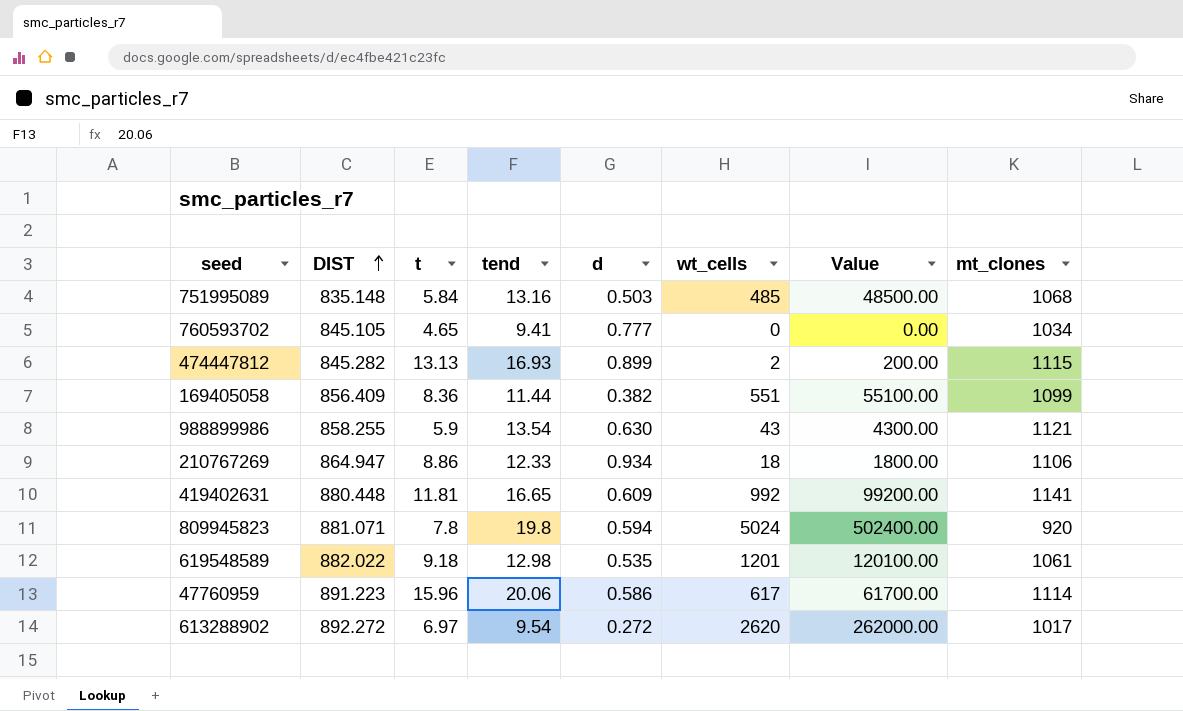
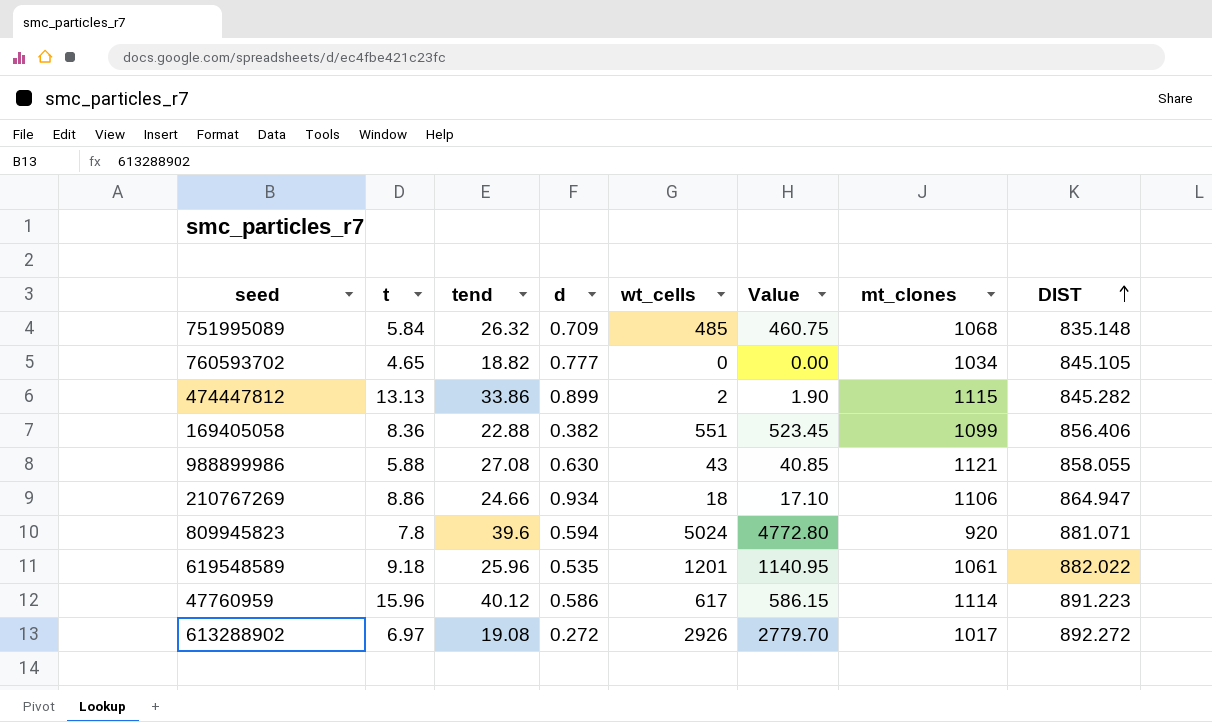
column Value | formula: [wt_cells] * 100 -> [wt_cells] * 0.95
column DIST | position: 2 -> 8
row 419402631: 880.448 | 11.81 | 16.65 | 0.609 | 992 | 99200.00 | 1141 -> none
751995089 | tend: 13.16 -> 26.32
751995089 | d: 0.503 -> 0.709
760593702 | tend: 9.41 -> 18.82
474447812 | tend: 16.93 -> 33.86
169405058 | tend: 11.44 -> 22.88
169405058 | DIST: 856.409 -> 856.406
988899986 | t: 5.9 -> 5.88
988899986 | tend: 13.54 -> 27.08
988899986 | DIST: 858.255 -> 858.055
210767269 | tend: 12.33 -> 24.66
809945823 | tend: 19.8 -> 39.6
619548589 | tend: 12.98 -> 25.96
47760959 | tend: 20.06 -> 40.12
613288902 | tend: 9.54 -> 19.08
613288902 | wt_cells: 2620 -> 2926

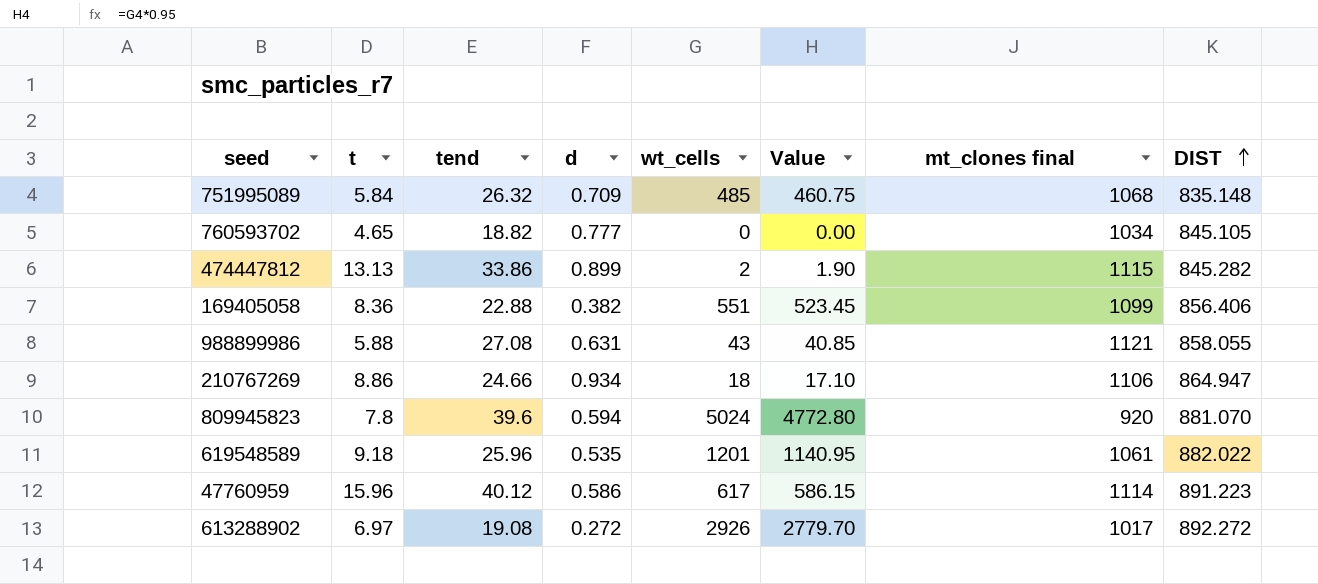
column name: mt_clones -> mt_clones final
988899986 | d: 0.630 -> 0.631
809945823 | DIST: 881.071 -> 881.070

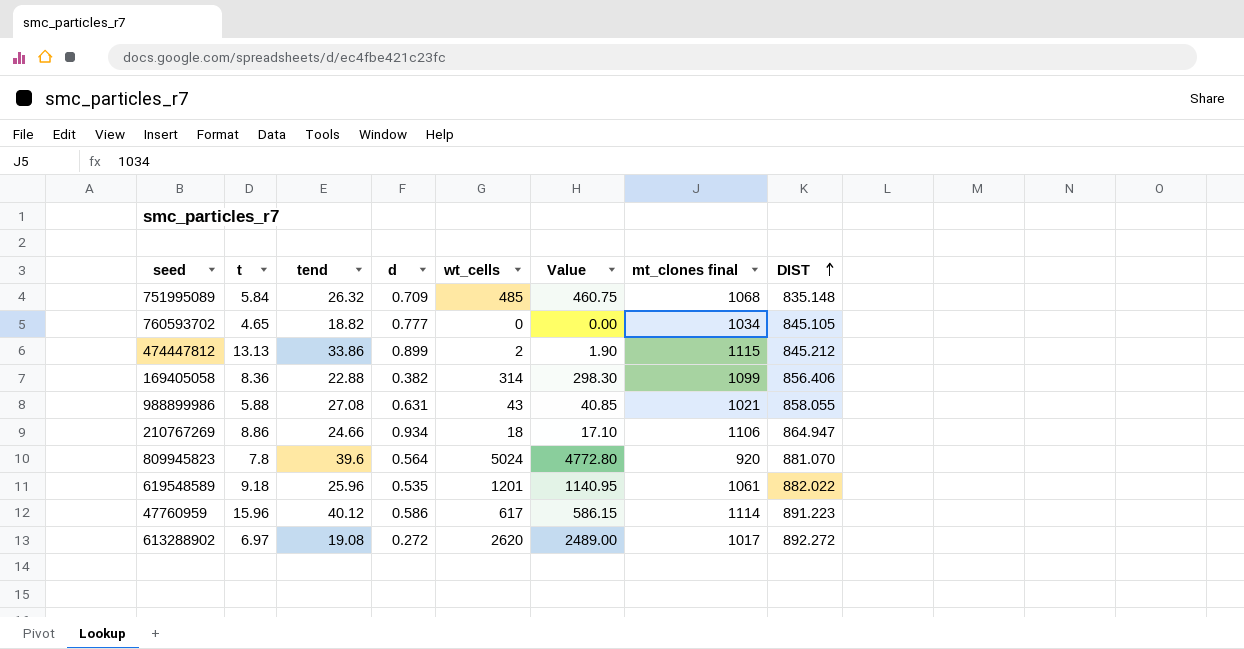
474447812 | DIST: 845.282 -> 845.212
169405058 | wt_cells: 551 -> 314
169405058 | Value: 523.45 -> 298.30
988899986 | mt_clones final: 1121 -> 1021
809945823 | d: 0.594 -> 0.564
613288902 | wt_cells: 2926 -> 2620
613288902 | Value: 2779.70 -> 2489.00

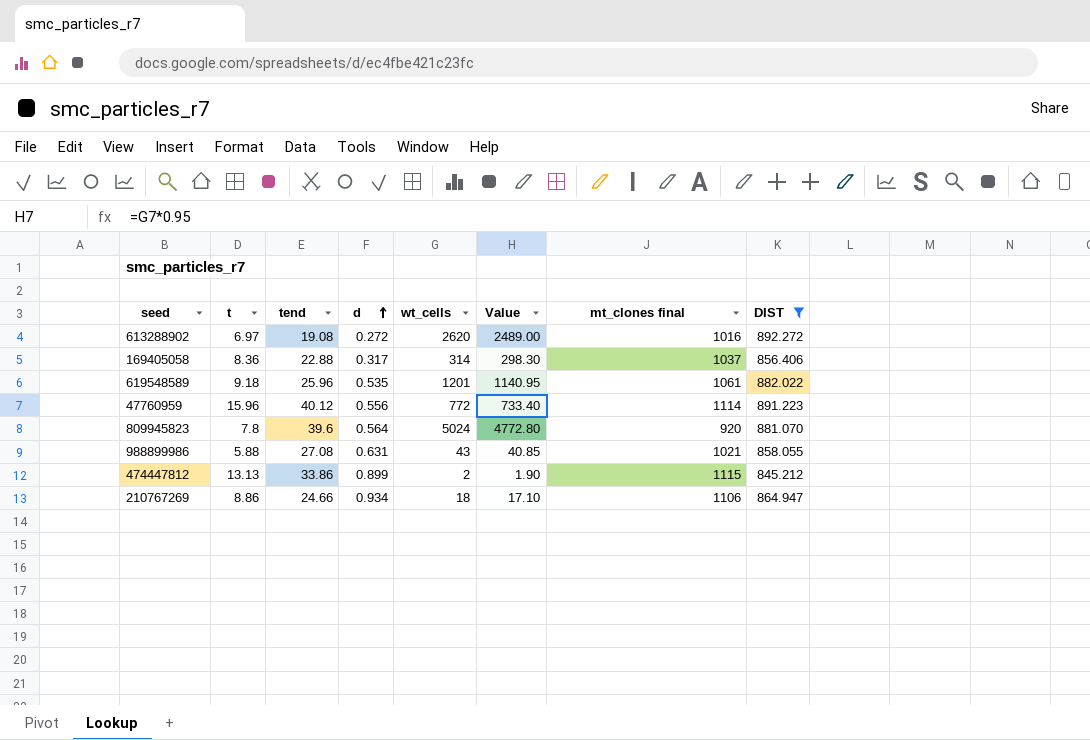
filter: none -> DIST >= 845.212
row order: DIST ascending -> d ascending
613288902 | mt_clones final: 1017 -> 1016
169405058 | d: 0.382 -> 0.317
169405058 | mt_clones final: 1099 -> 1037
47760959 | d: 0.586 -> 0.556
47760959 | wt_cells: 617 -> 772
47760959 | Value: 586.15 -> 733.40

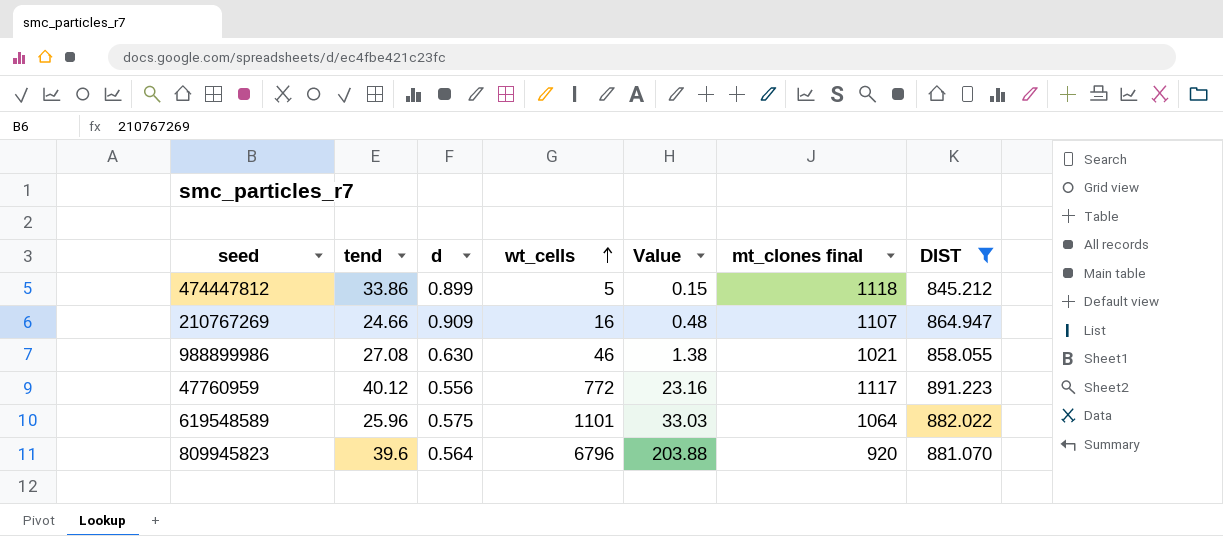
row order: d ascending -> wt_cells ascending
column t | position: 2 -> none
column Value | formula: [wt_cells] * 0.95 -> [wt_cells] * 0.03
row 613288902: 6.97 | 19.08 | 0.272 | 2620 | 2489.00 | 1016 | 892.272 -> none
row 169405058: 8.36 | 22.88 | 0.317 | 314 | 298.30 | 1037 | 856.406 -> none
474447812 | wt_cells: 2 -> 5
474447812 | mt_clones final: 1115 -> 1118
210767269 | d: 0.934 -> 0.909
210767269 | wt_cells: 18 -> 16
210767269 | mt_clones final: 1106 -> 1107
988899986 | d: 0.631 -> 0.630
988899986 | wt_cells: 43 -> 46
47760959 | mt_clones final: 1114 -> 1117
619548589 | d: 0.535 -> 0.575
619548589 | wt_cells: 1201 -> 1101
619548589 | mt_clones final: 1061 -> 1064
809945823 | wt_cells: 5024 -> 6796

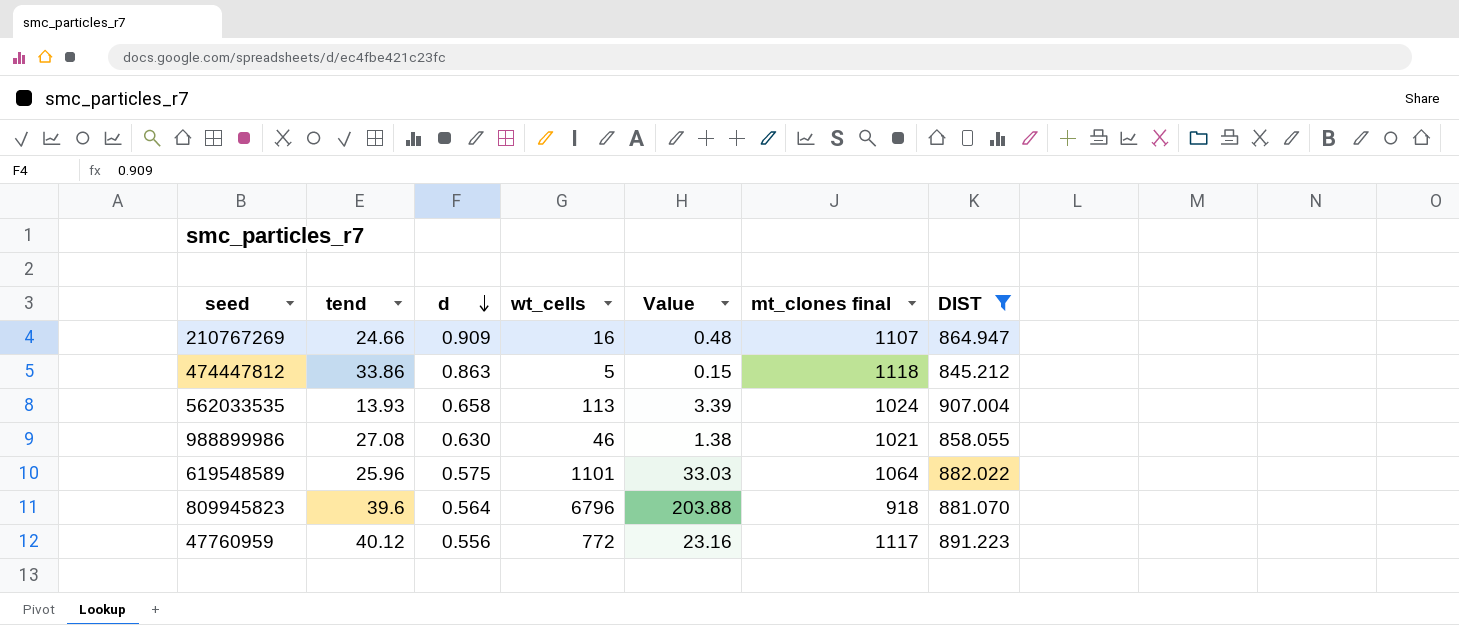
row order: wt_cells ascending -> d descending
474447812 | d: 0.899 -> 0.863
row 562033535: none -> 13.93 | 0.658 | 113 | 3.39 | 1024 | 907.004
809945823 | mt_clones final: 920 -> 918

